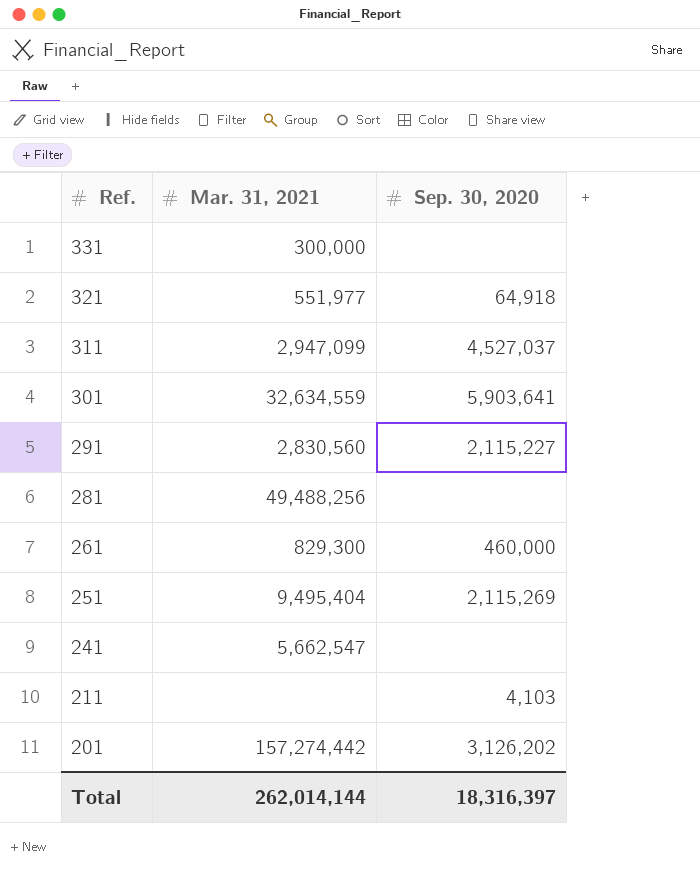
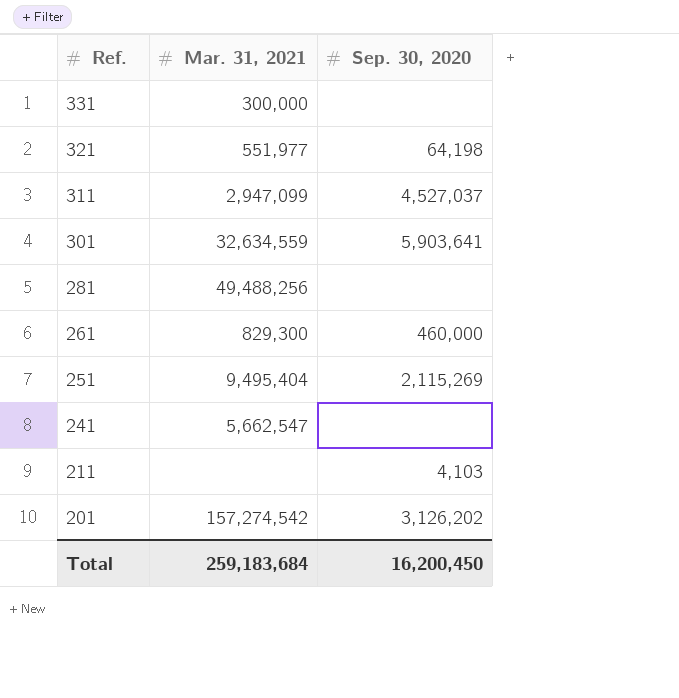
row 291: 2,830,560 | 2,115,227 -> none
321 | Sep. 30, 2020: 64,918 -> 64,198
201 | Mar. 31, 2021: 157,274,442 -> 157,274,542
Total | Mar. 31, 2021: 262,014,144 -> 259,183,684
Total | Sep. 30, 2020: 18,316,397 -> 16,200,450

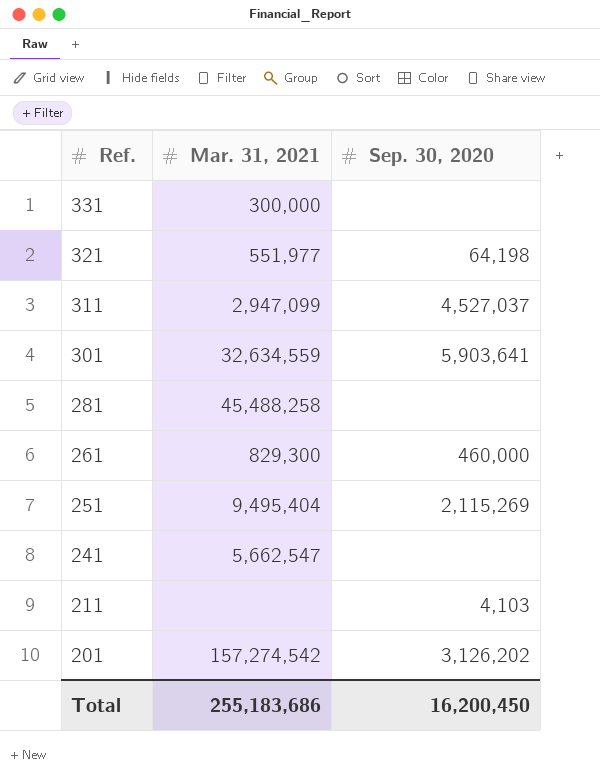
281 | Mar. 31, 2021: 49,488,256 -> 45,488,258
Total | Mar. 31, 2021: 259,183,684 -> 255,183,686

